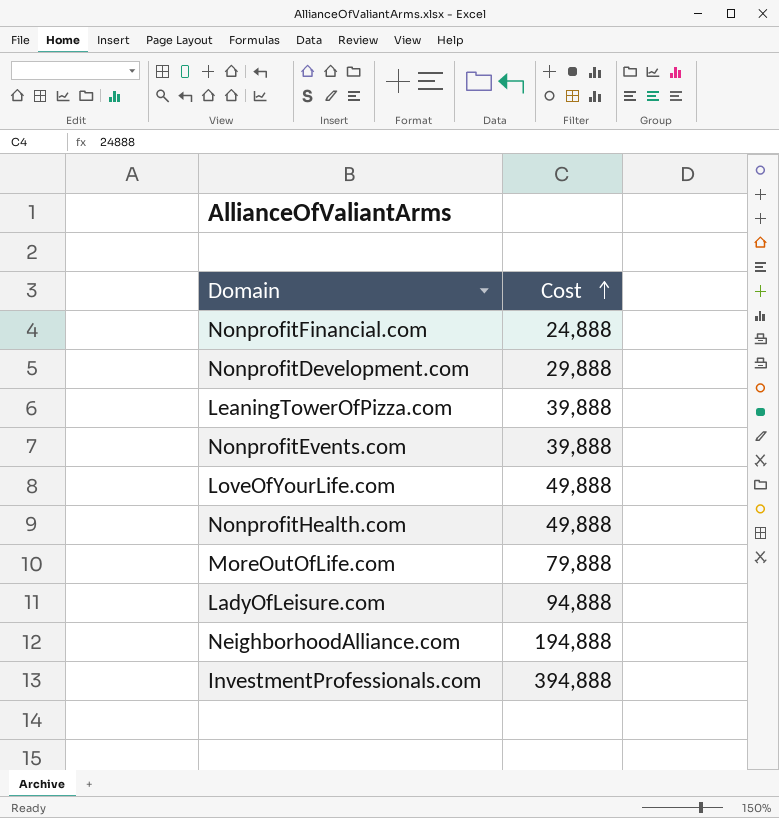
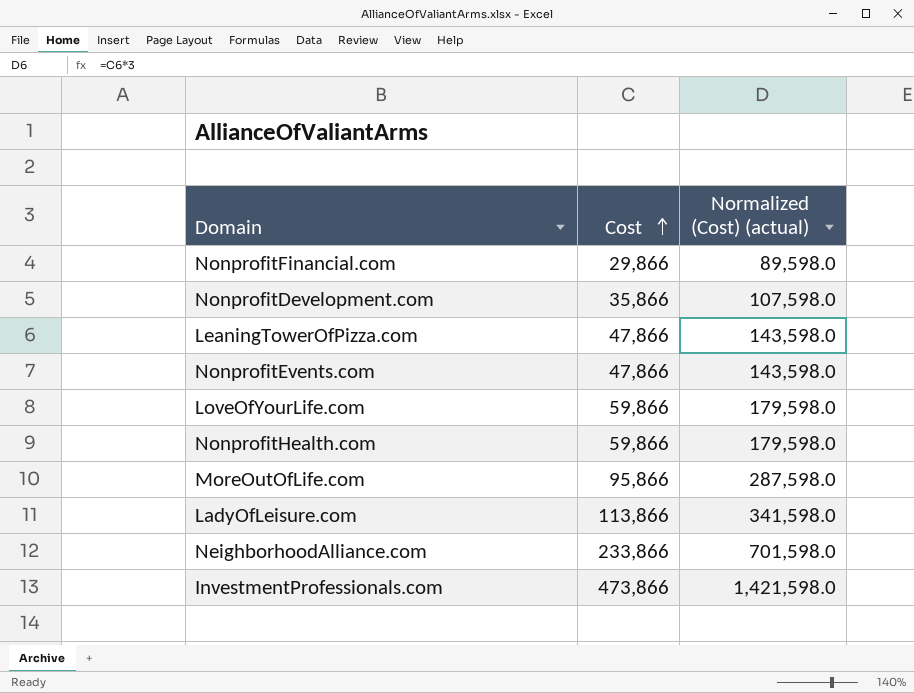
column Normalized (Cost) (actual) | formula: none -> [Cost] * 3
NonprofitFinancial.com | Cost: 24,888 -> 29,866
NonprofitDevelopment.com | Cost: 29,888 -> 35,866
LeaningTowerOfPizza.com | Cost: 39,888 -> 47,866
NonprofitEvents.com | Cost: 39,888 -> 47,866
LoveOfYourLife.com | Cost: 49,888 -> 59,866
NonprofitHealth.com | Cost: 49,888 -> 59,866
MoreOutOfLife.com | Cost: 79,888 -> 95,866
LadyOfLeisure.com | Cost: 94,888 -> 113,866
NeighborhoodAlliance.com | Cost: 194,888 -> 233,866
InvestmentProfessionals.com | Cost: 394,888 -> 473,866

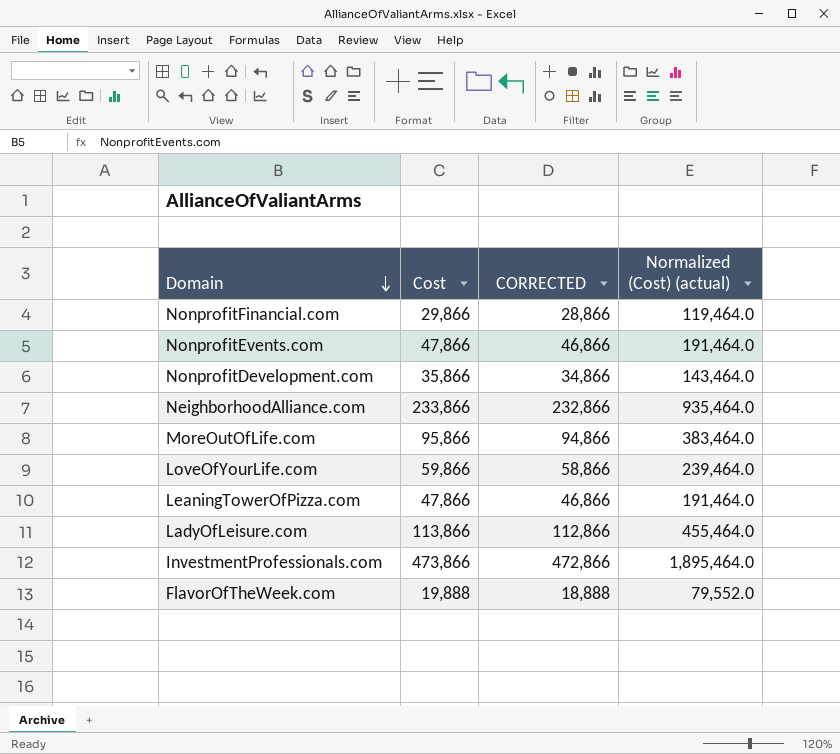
row order: Cost ascending -> Domain descending
column CORRECTED | formula: none -> [Cost] - 1000
column Normalized (Cost) (actual) | formula: [Cost] * 3 -> [Cost] * 4
row NonprofitHealth.com: 59,866 | 179,598.0 -> none
row FlavorOfTheWeek.com: none -> 19,888 | 18,888 | 79,552.0

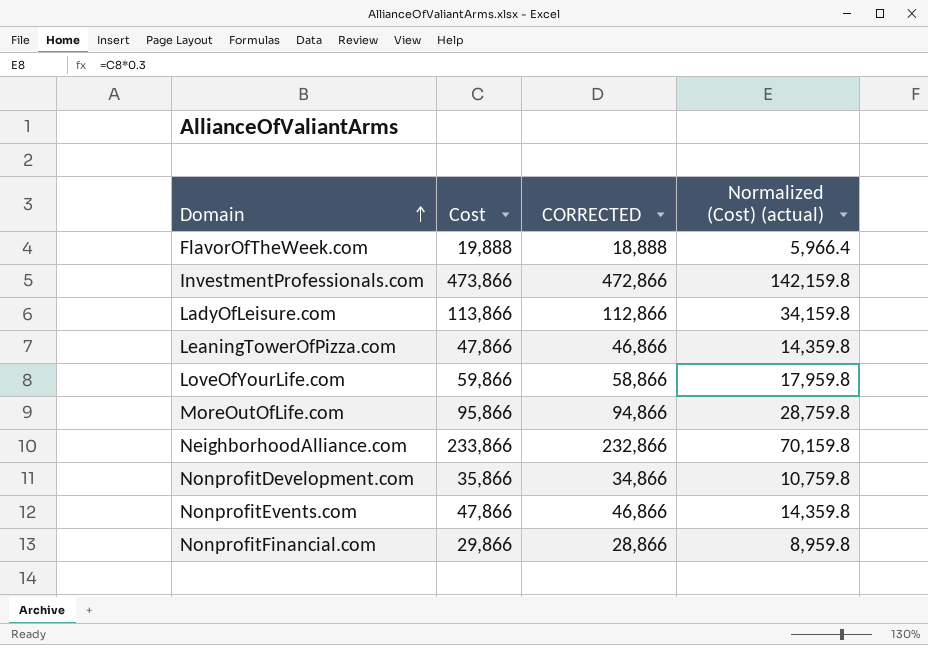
row order: Domain descending -> Domain ascending
column Normalized (Cost) (actual) | formula: [Cost] * 4 -> [Cost] * 0.3

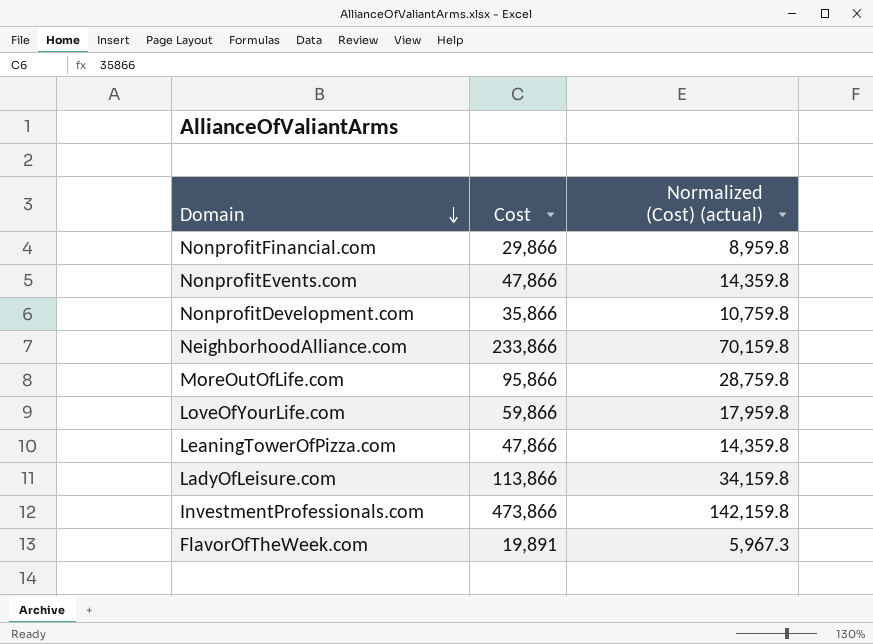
row order: Domain ascending -> Domain descending
column CORRECTED | formula: [Cost] - 1000 -> none
FlavorOfTheWeek.com | Cost: 19,888 -> 19,891
FlavorOfTheWeek.com | Normalized (Cost) (actual): 5,966.4 -> 5,967.3

